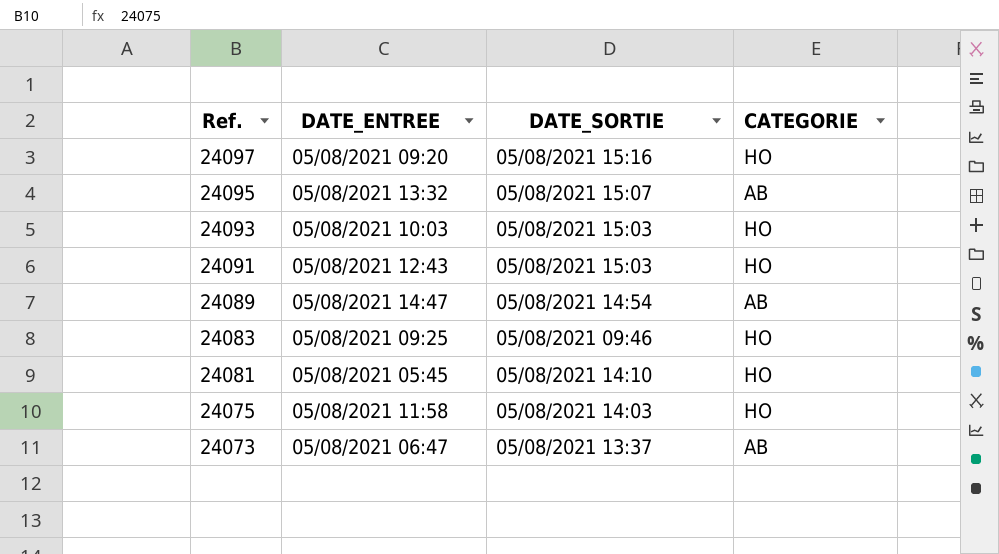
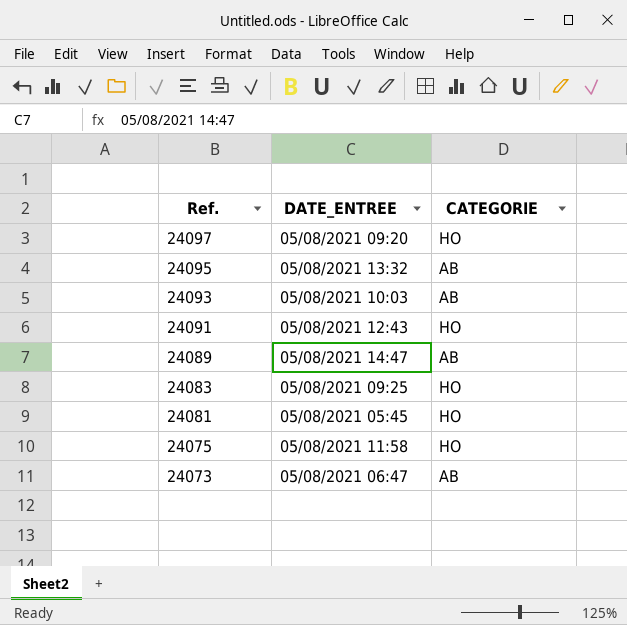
column DATE_SORTIE | position: 3 -> none
24093 | CATEGORIE: HO -> AB

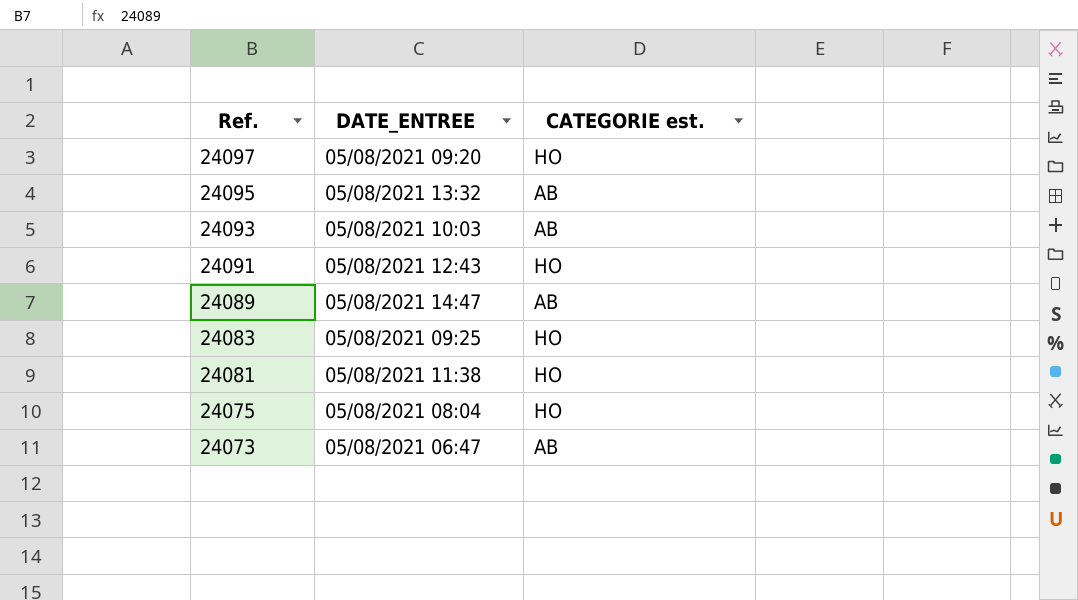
column name: CATEGORIE -> CATEGORIE est.
24081 | DATE_ENTREE: 05/08/2021 05:45 -> 05/08/2021 11:38
24075 | DATE_ENTREE: 05/08/2021 11:58 -> 05/08/2021 08:04

